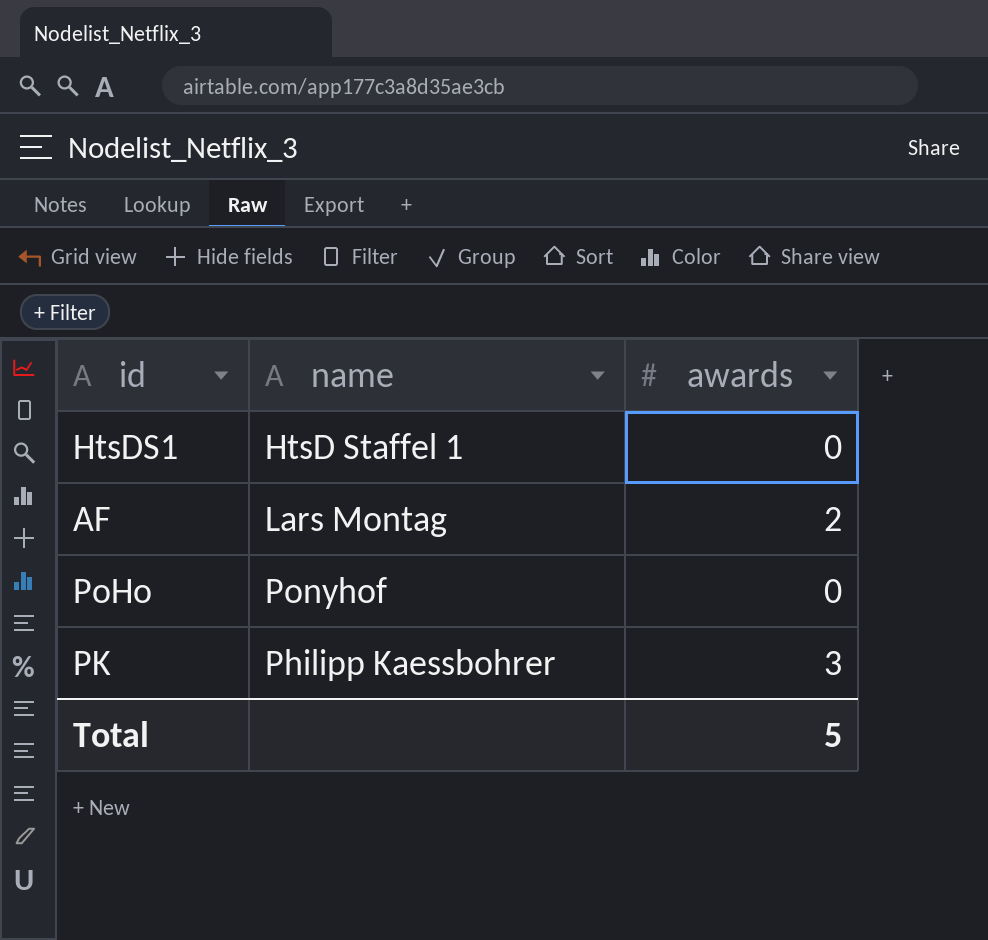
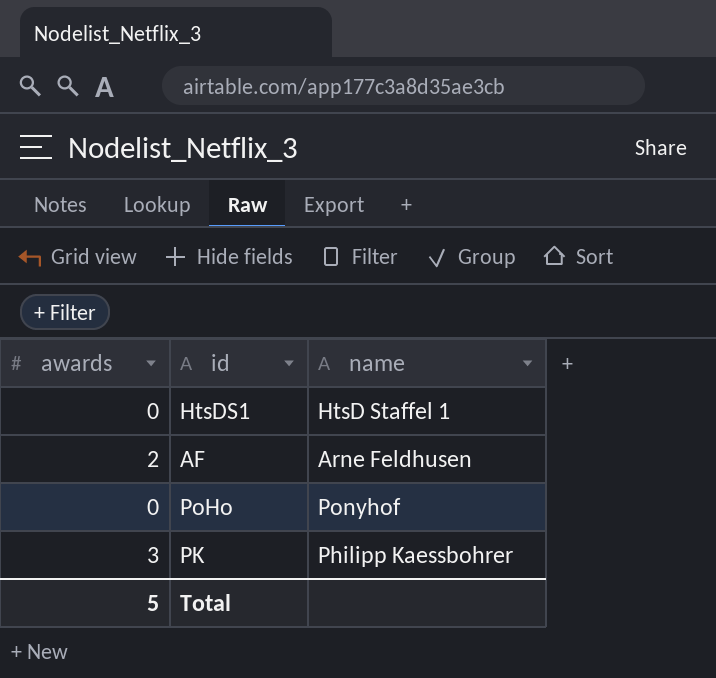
column awards | position: 3 -> 1
AF | name: Lars Montag -> Arne Feldhusen

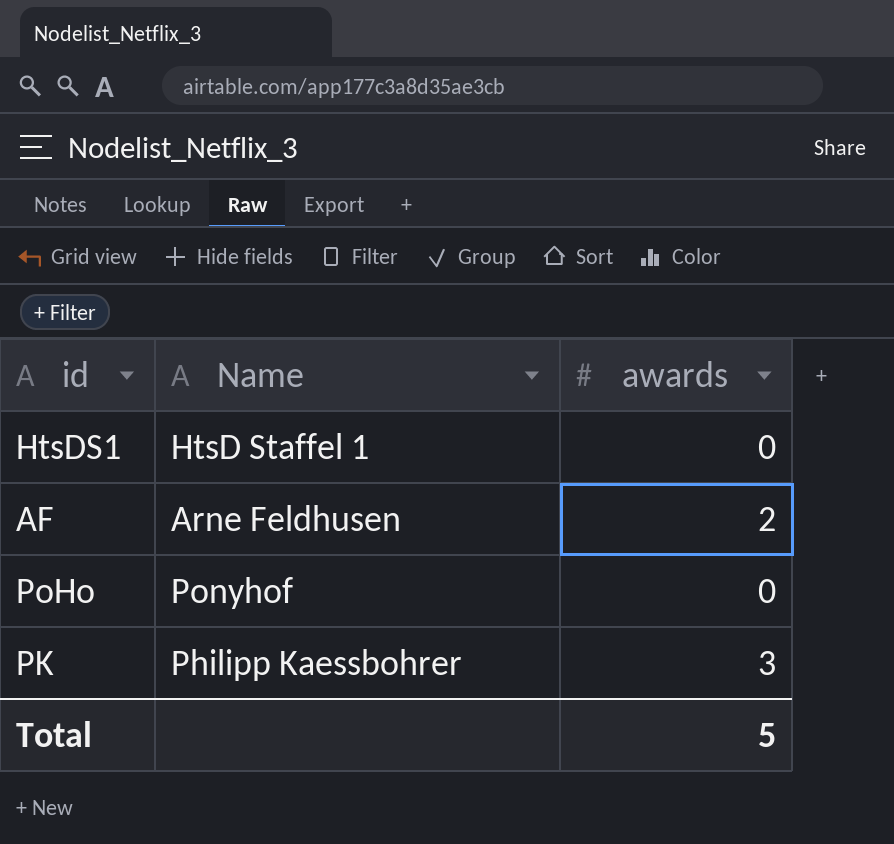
column name: name -> Name
column awards | position: 1 -> 3

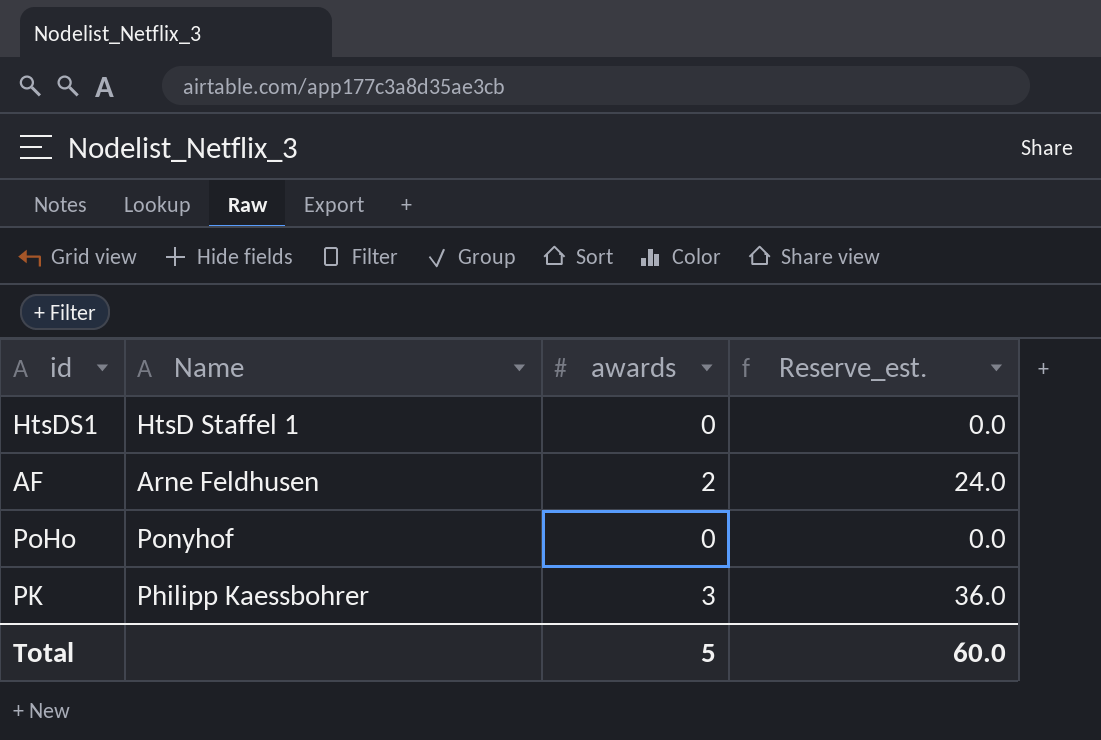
column Reserve_est. | formula: none -> [awards] * 12

